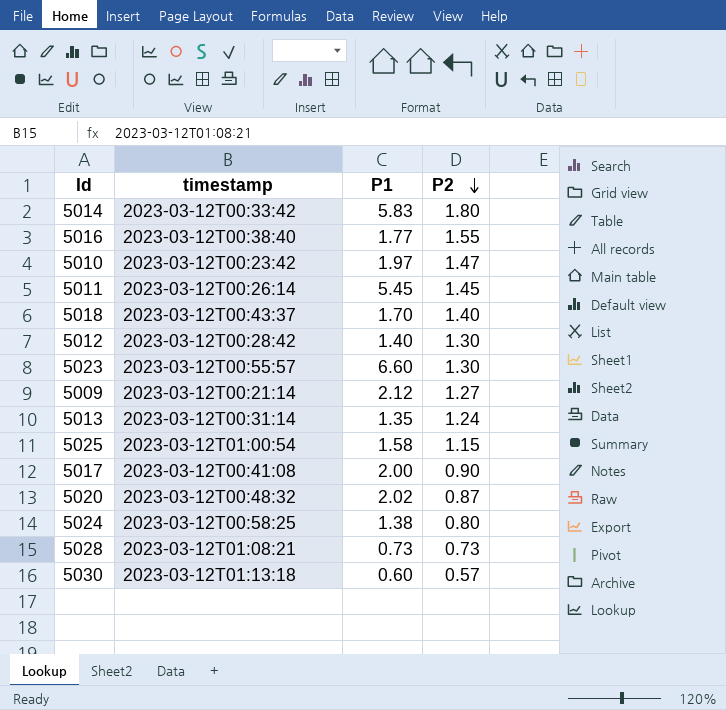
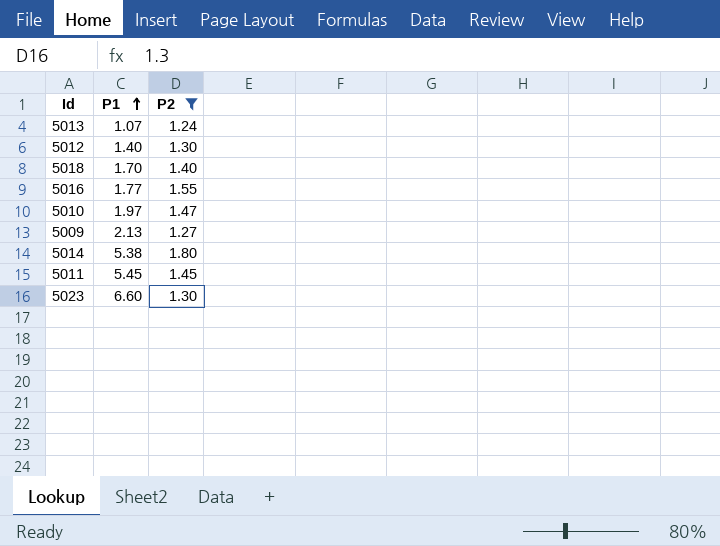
filter: none -> P2 >= 1.24
row order: P2 descending -> P1 ascending
column timestamp | position: 2 -> none
5013 | P1: 1.35 -> 1.07
5009 | P1: 2.12 -> 2.13
5014 | P1: 5.83 -> 5.38

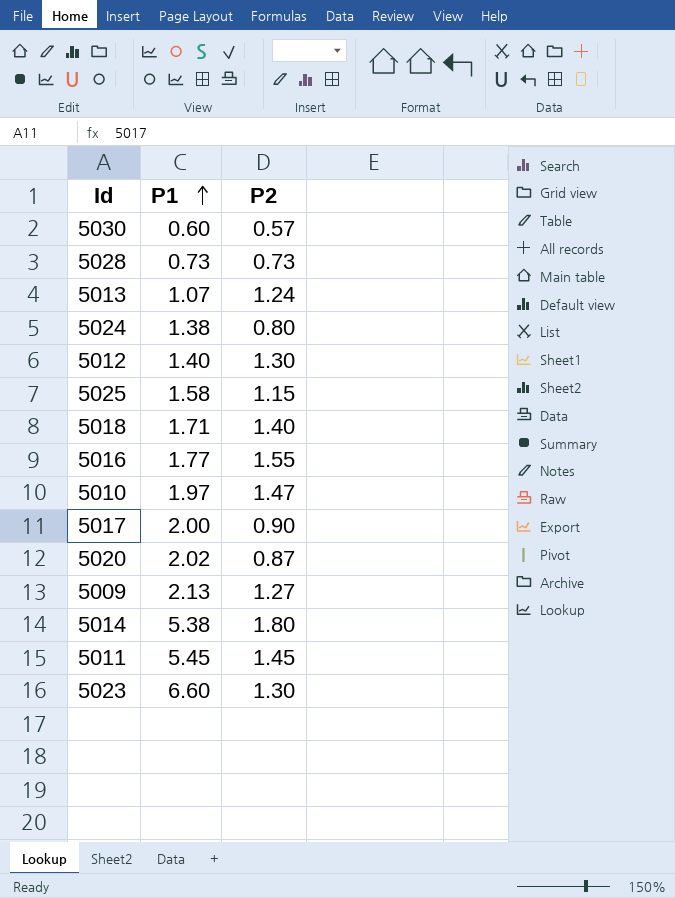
filter: P2 >= 1.24 -> none
5018 | P1: 1.70 -> 1.71

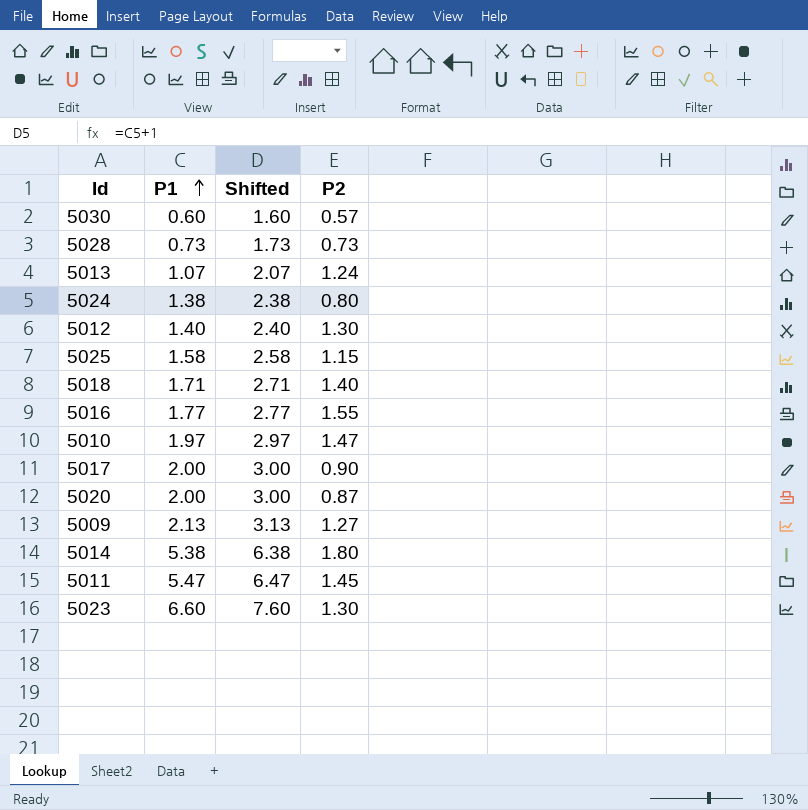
column Shifted | formula: none -> [P1] + 1
5020 | P1: 2.02 -> 2.00
5011 | P1: 5.45 -> 5.47

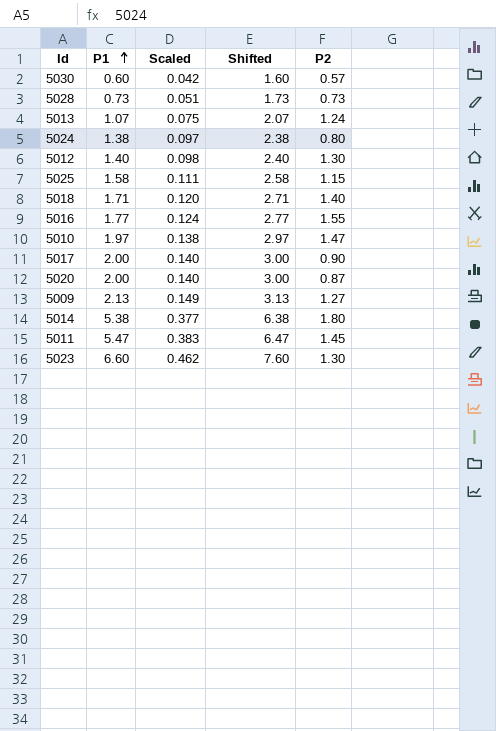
column Scaled | formula: none -> [P1] * 0.07

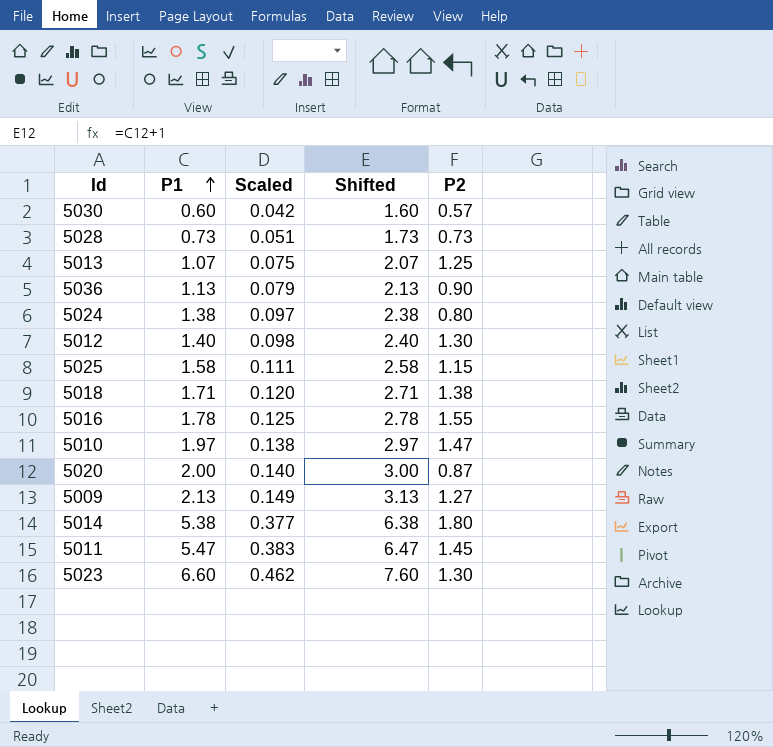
row 5017: 2.00 | 0.140 | 3.00 | 0.90 -> none
5013 | P2: 1.24 -> 1.25
row 5036: none -> 1.13 | 0.079 | 2.13 | 0.90
5018 | P2: 1.40 -> 1.38
5016 | P1: 1.77 -> 1.78
5016 | Scaled: 0.124 -> 0.125
5016 | Shifted: 2.77 -> 2.78

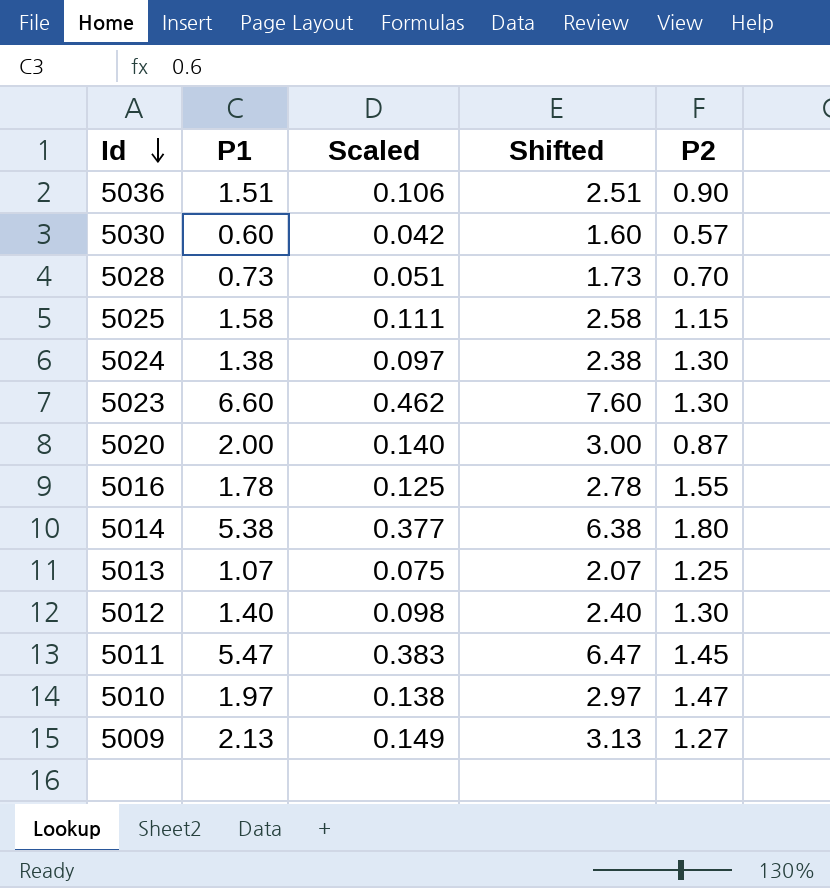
row order: P1 ascending -> Id descending
row 5018: 1.71 | 0.120 | 2.71 | 1.38 -> none
5036 | P1: 1.13 -> 1.51
5036 | Scaled: 0.079 -> 0.106
5036 | Shifted: 2.13 -> 2.51
5028 | P2: 0.73 -> 0.70
5024 | P2: 0.80 -> 1.30

